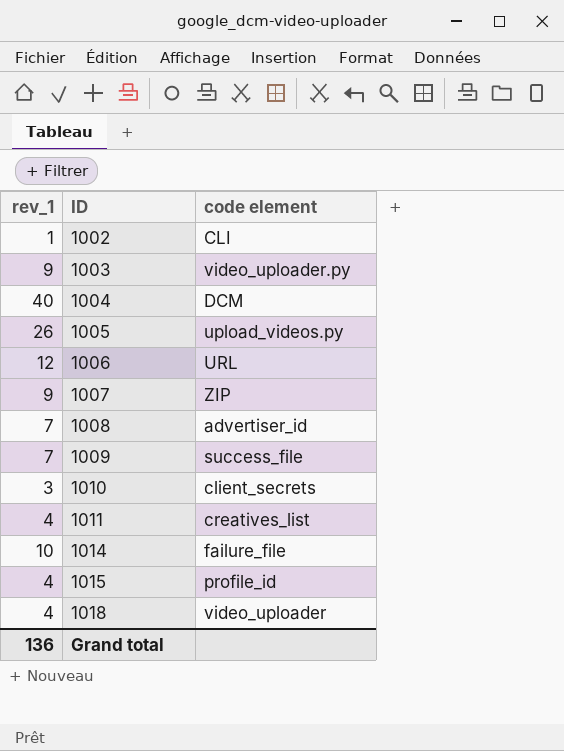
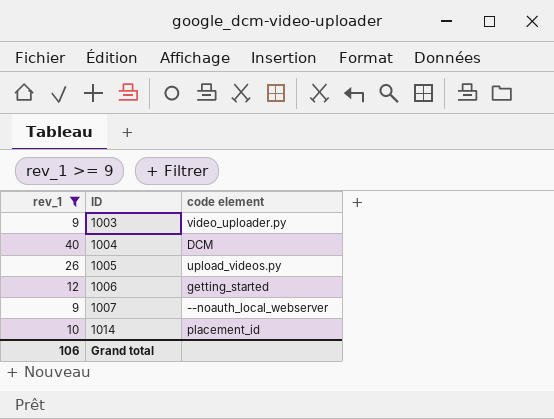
filter: none -> rev_1 >= 9
1006 | code element: URL -> getting_started
1007 | code element: ZIP -> --noauth_local_webserver
1014 | code element: failure_file -> placement_id
Grand total | rev_1: 136 -> 106

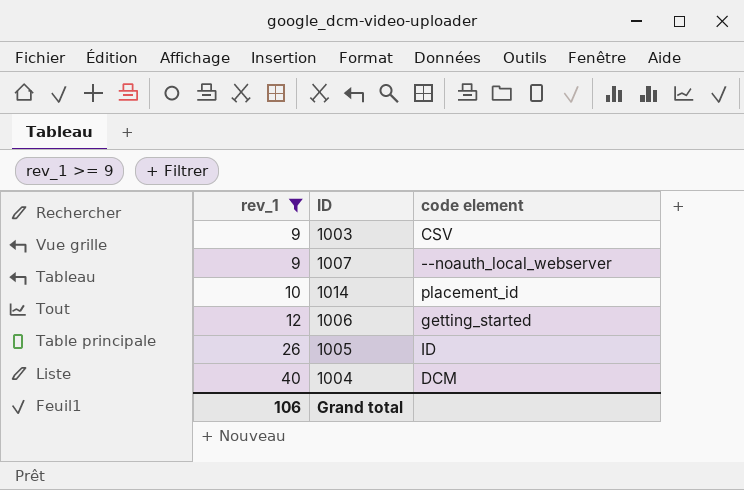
row order: ID ascending -> rev_1 ascending
1003 | code element: video_uploader.py -> CSV
1005 | code element: upload_videos.py -> ID

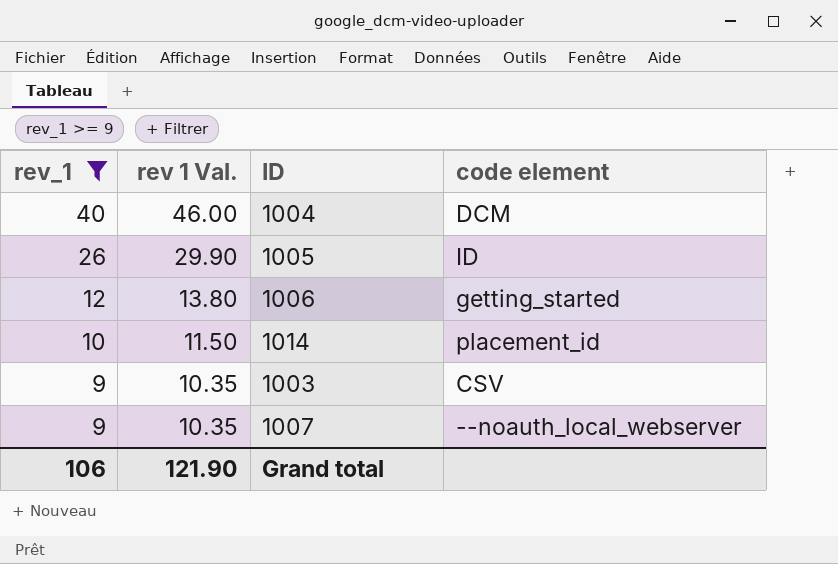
row order: rev_1 ascending -> rev_1 descending
column rev 1 Val. | formula: none -> [rev_1] * 1.15

